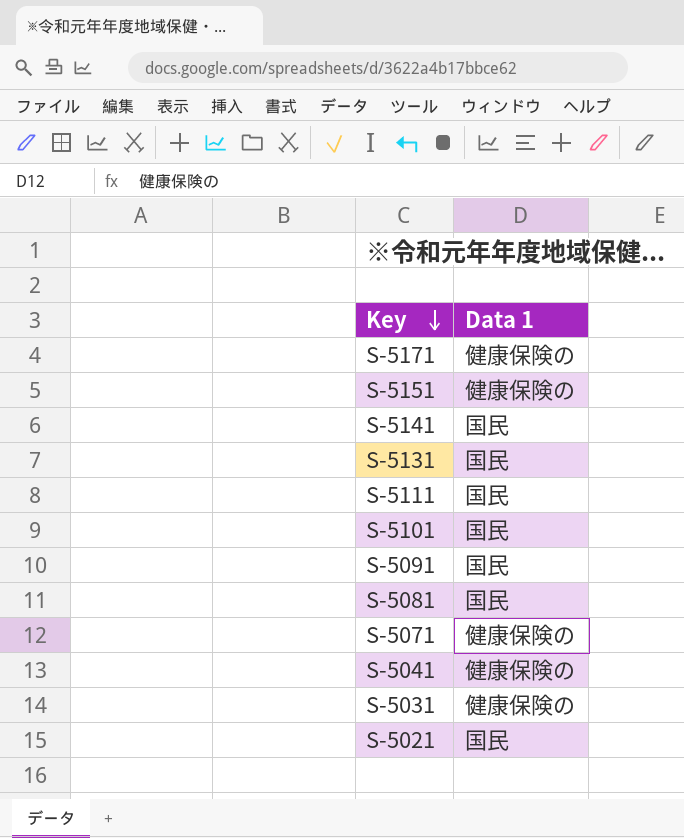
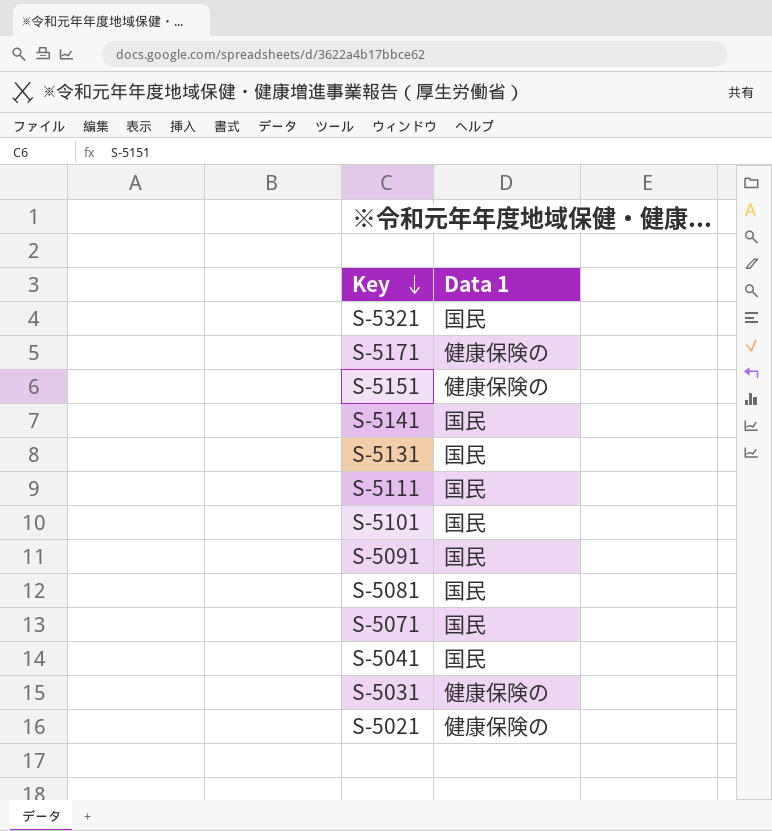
row S-5321: none -> 国民
S-5071 | Data 1: 健康保険の -> 国民
S-5041 | Data 1: 健康保険の -> 国民
S-5021 | Data 1: 国民 -> 健康保険の

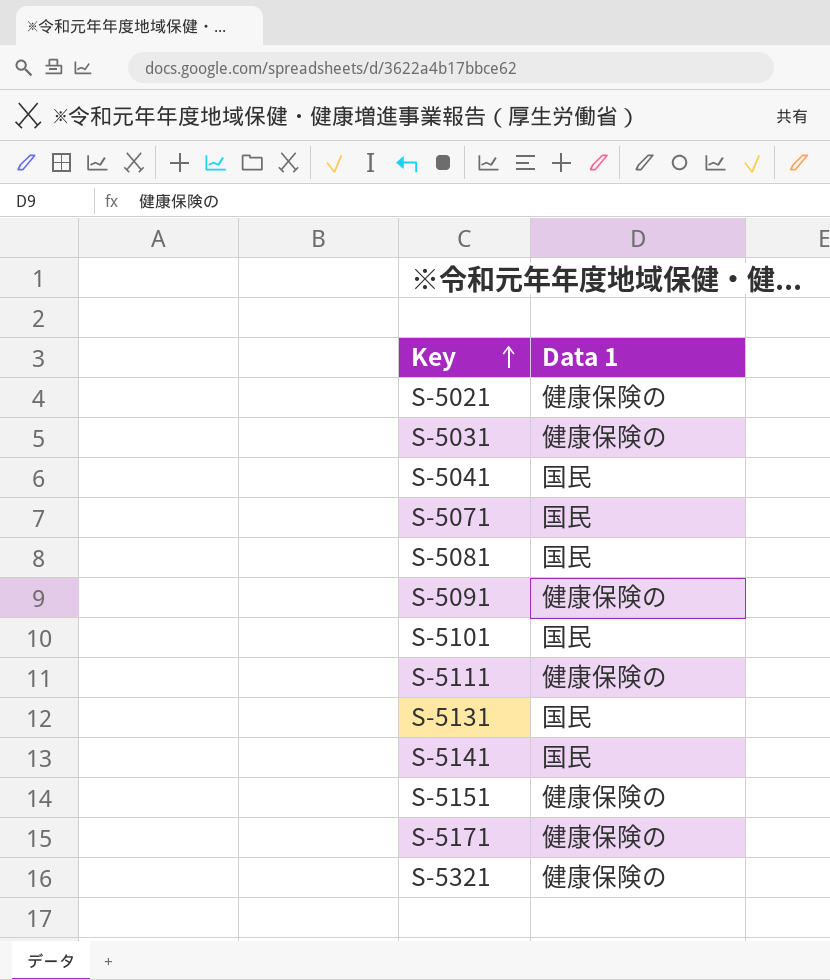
row order: Key descending -> Key ascending
S-5091 | Data 1: 国民 -> 健康保険の
S-5111 | Data 1: 国民 -> 健康保険の
S-5321 | Data 1: 国民 -> 健康保険の

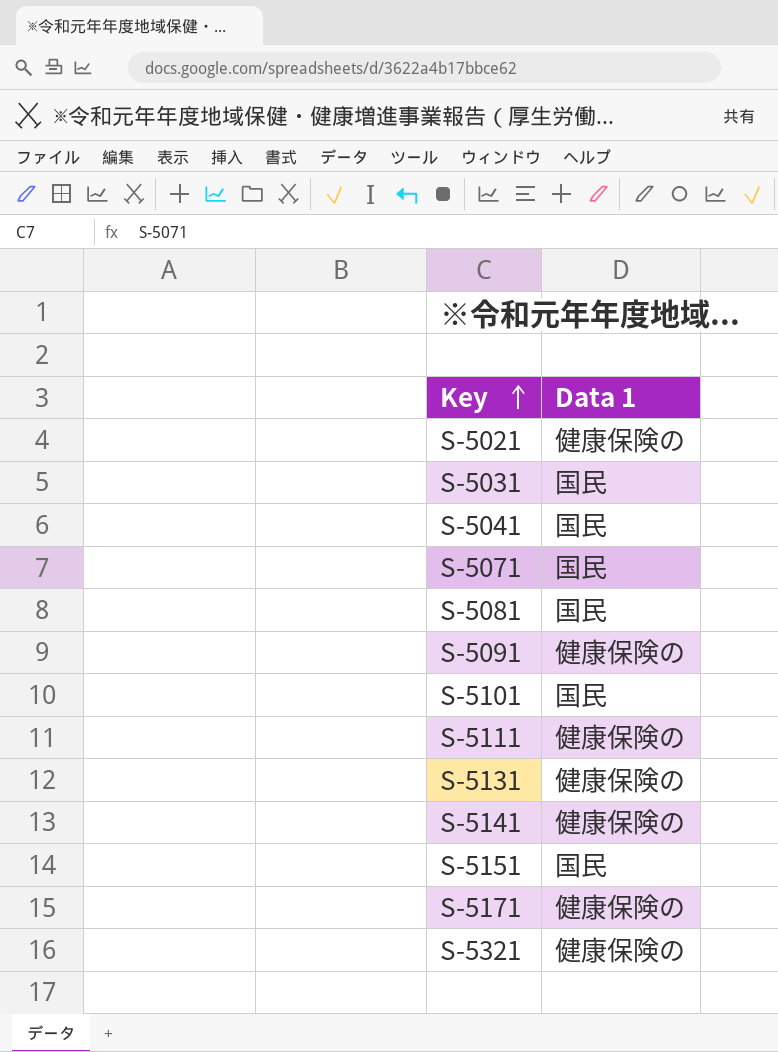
S-5031 | Data 1: 健康保険の -> 国民
S-5131 | Data 1: 国民 -> 健康保険の
S-5141 | Data 1: 国民 -> 健康保険の
S-5151 | Data 1: 健康保険の -> 国民

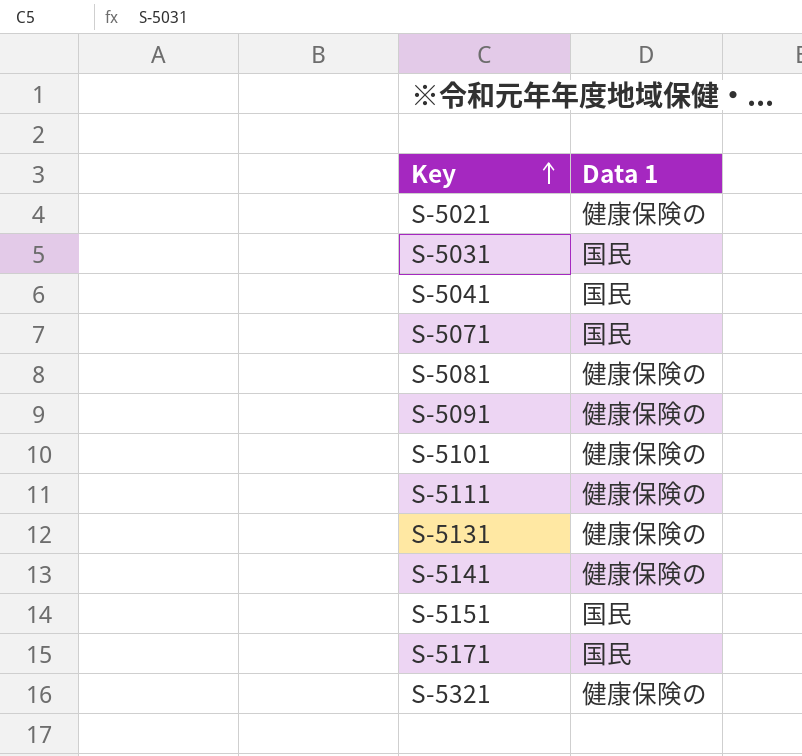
S-5081 | Data 1: 国民 -> 健康保険の
S-5101 | Data 1: 国民 -> 健康保険の
S-5171 | Data 1: 健康保険の -> 国民

